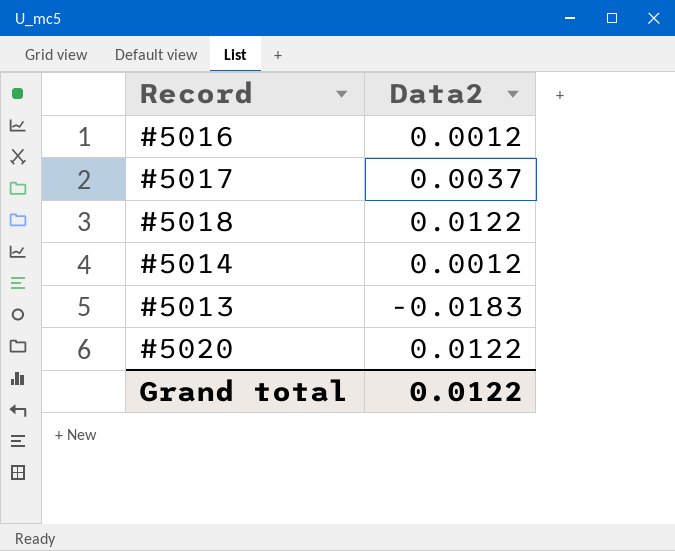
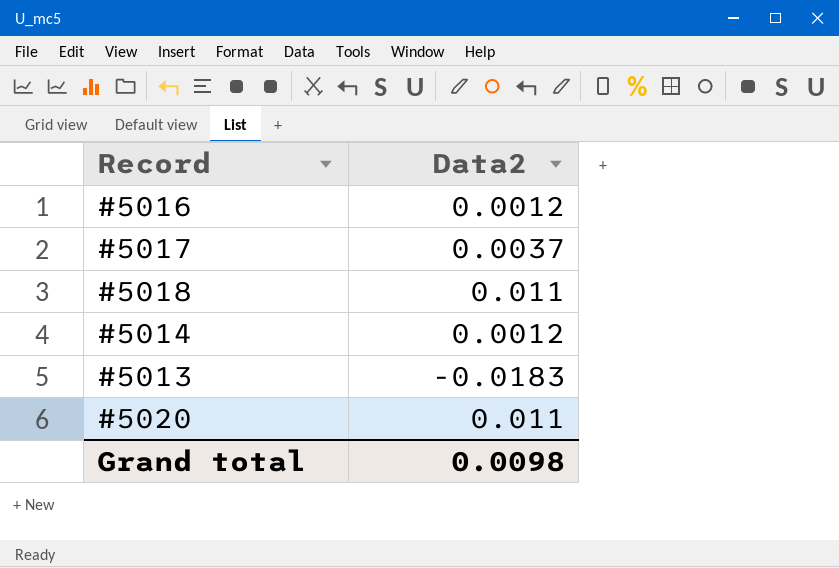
#5018 | Data2: 0.0122 -> 0.011
#5020 | Data2: 0.0122 -> 0.011
Grand total | Data2: 0.0122 -> 0.0098

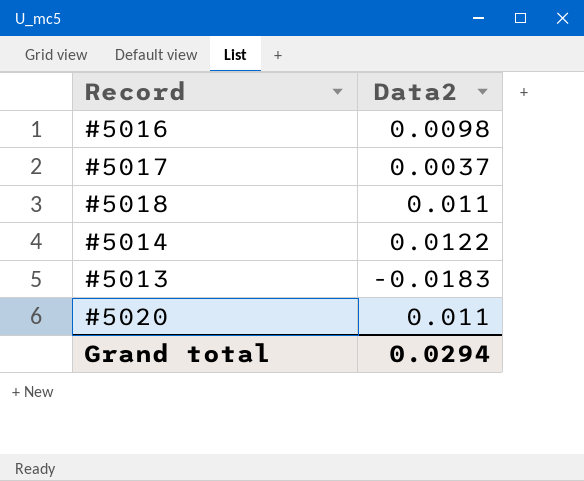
#5016 | Data2: 0.0012 -> 0.0098
#5014 | Data2: 0.0012 -> 0.0122
Grand total | Data2: 0.0098 -> 0.0294

